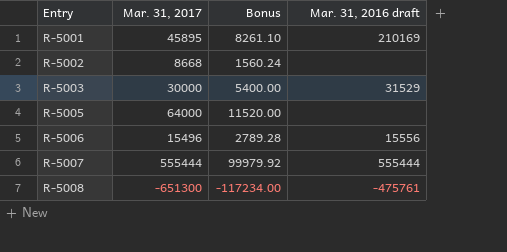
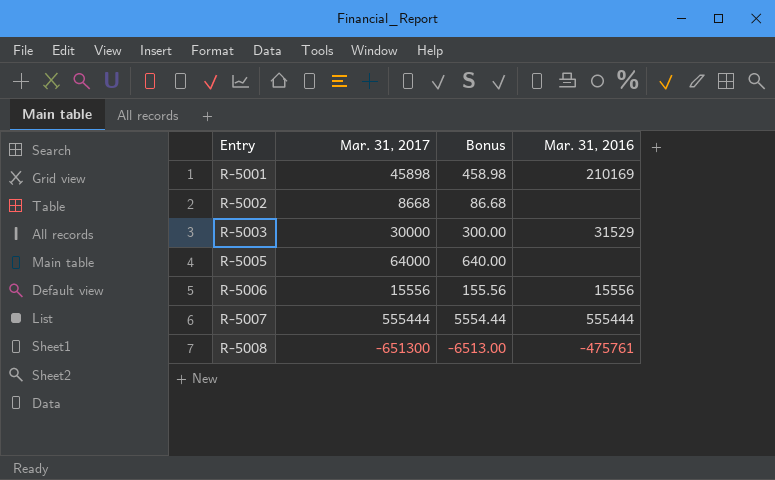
column Bonus | formula: [Mar. 31, 2017] * 0.18 -> [Mar. 31, 2017] * 0.01
column name: Mar. 31, 2016 draft -> Mar. 31, 2016
R-5001 | Mar. 31, 2017: 45895 -> 45898
R-5006 | Mar. 31, 2017: 15496 -> 15556

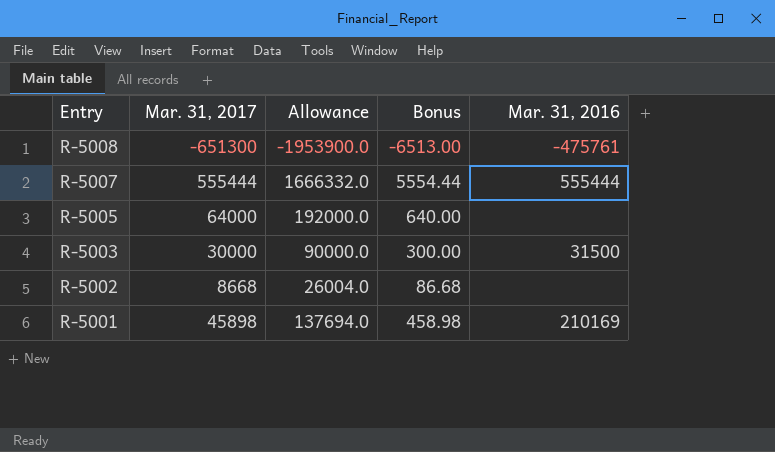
row order: Entry ascending -> Entry descending
column Allowance | formula: none -> [Mar. 31, 2017] * 3
row R-5006: 15556 | 155.56 | 15556 -> none
R-5003 | Mar. 31, 2016: 31529 -> 31500

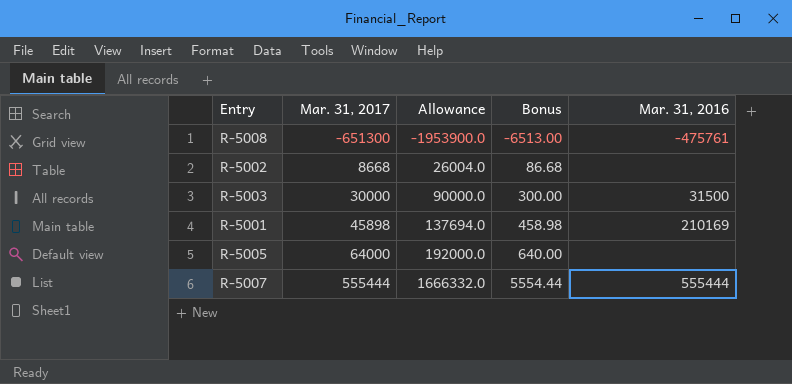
row order: Entry descending -> Mar. 31, 2017 ascending

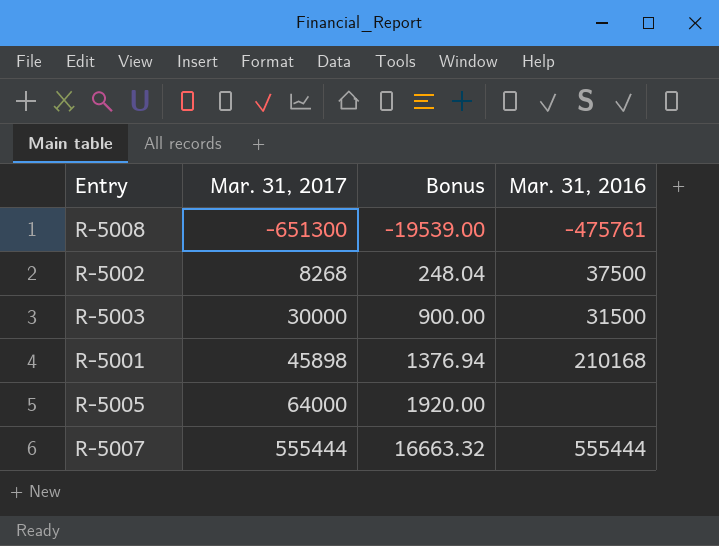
column Allowance | formula: [Mar. 31, 2017] * 3 -> none
column Bonus | formula: [Mar. 31, 2017] * 0.01 -> [Mar. 31, 2017] * 0.03
R-5002 | Mar. 31, 2017: 8668 -> 8268
R-5002 | Mar. 31, 2016: none -> 37500
R-5001 | Mar. 31, 2016: 210169 -> 210168

